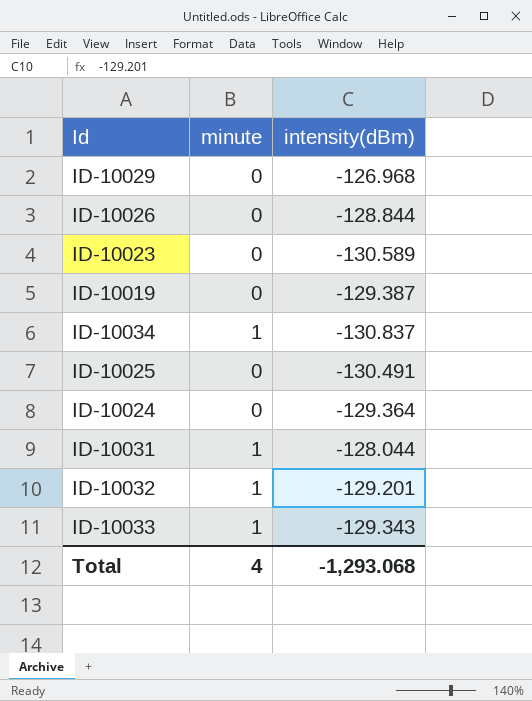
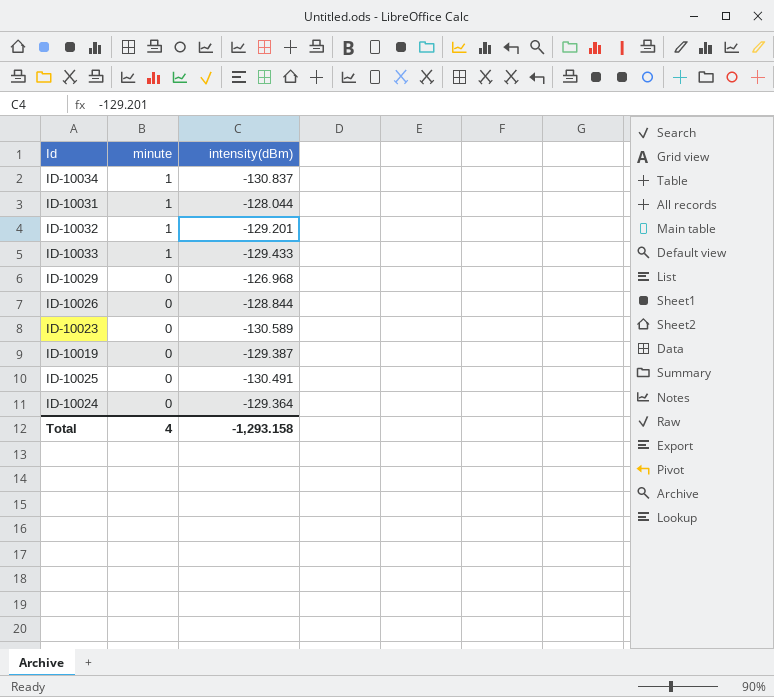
row order: none -> minute descending
ID-10033 | intensity(dBm): -129.343 -> -129.433
Total | intensity(dBm): -1,293.068 -> -1,293.158

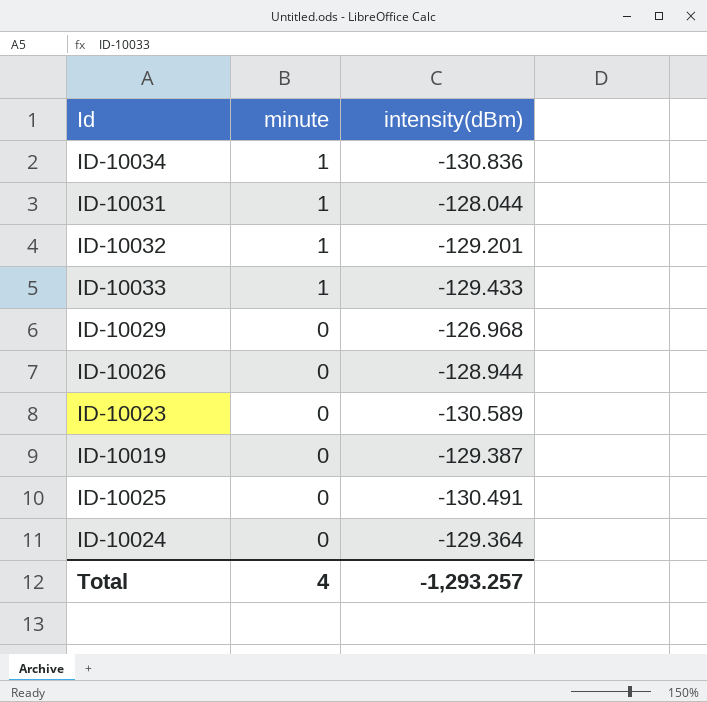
ID-10034 | intensity(dBm): -130.837 -> -130.836
ID-10026 | intensity(dBm): -128.844 -> -128.944
Total | intensity(dBm): -1,293.158 -> -1,293.257

